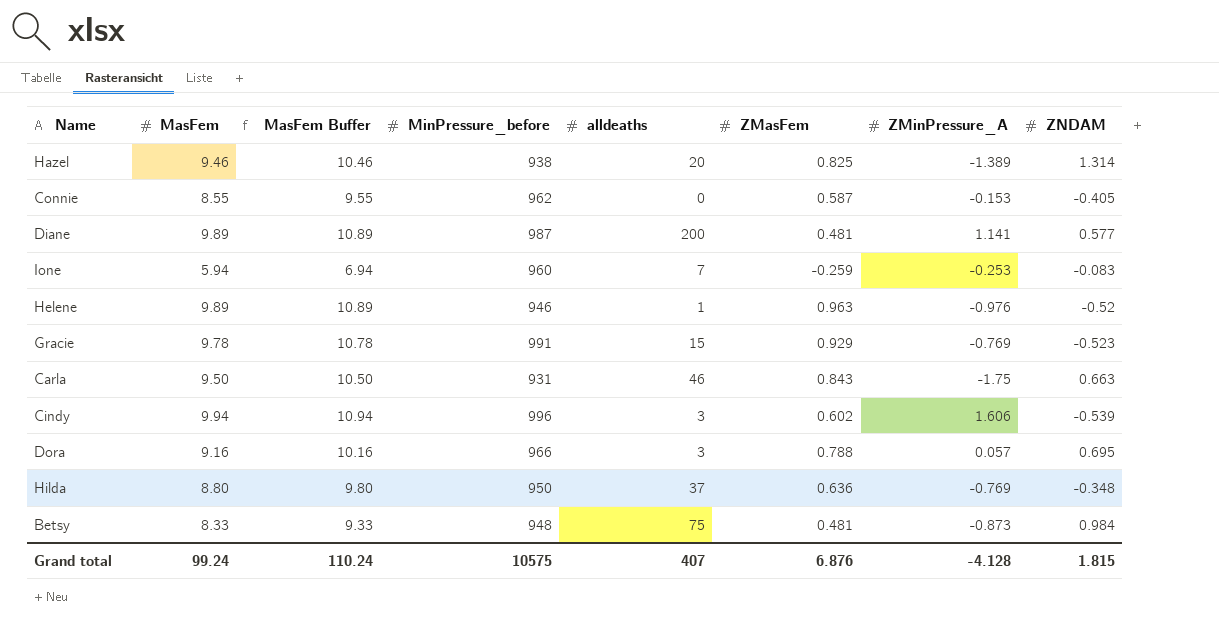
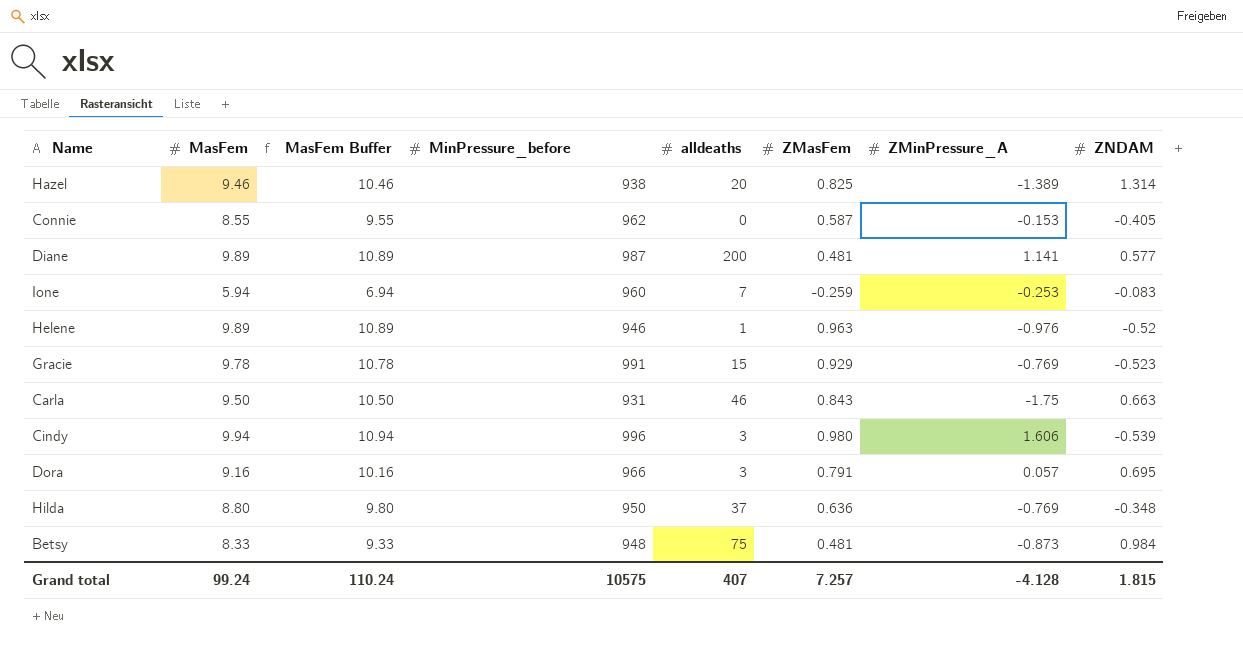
Cindy | ZMasFem: 0.602 -> 0.980
Dora | ZMasFem: 0.788 -> 0.791
Grand total | ZMasFem: 6.876 -> 7.257

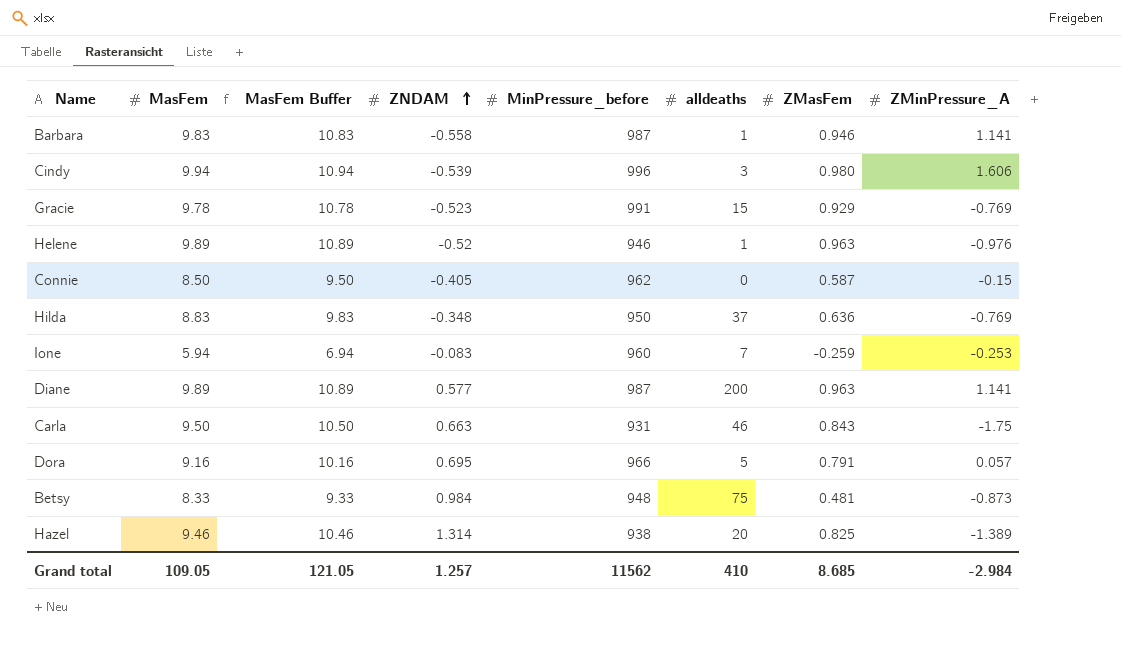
row order: none -> ZNDAM ascending
column ZNDAM | position: 8 -> 4
row Barbara: none -> 9.83 | 10.83 | -0.558 | 987 | 1 | 0.946 | 1.141
Connie | MasFem: 8.55 -> 8.50
Connie | MasFem Buffer: 9.55 -> 9.50
Connie | ZMinPressure_A: -0.153 -> -0.15
Hilda | MasFem: 8.80 -> 8.83
Hilda | MasFem Buffer: 9.80 -> 9.83
Diane | ZMasFem: 0.481 -> 0.963
Dora | alldeaths: 3 -> 5
Grand total | MasFem: 99.24 -> 109.05
Grand total | MasFem Buffer: 110.24 -> 121.05
Grand total | ZNDAM: 1.815 -> 1.257
Grand total | MinPressure_before: 10575 -> 11562
Grand total | alldeaths: 407 -> 410
Grand total | ZMasFem: 7.257 -> 8.685
Grand total | ZMinPressure_A: -4.128 -> -2.984

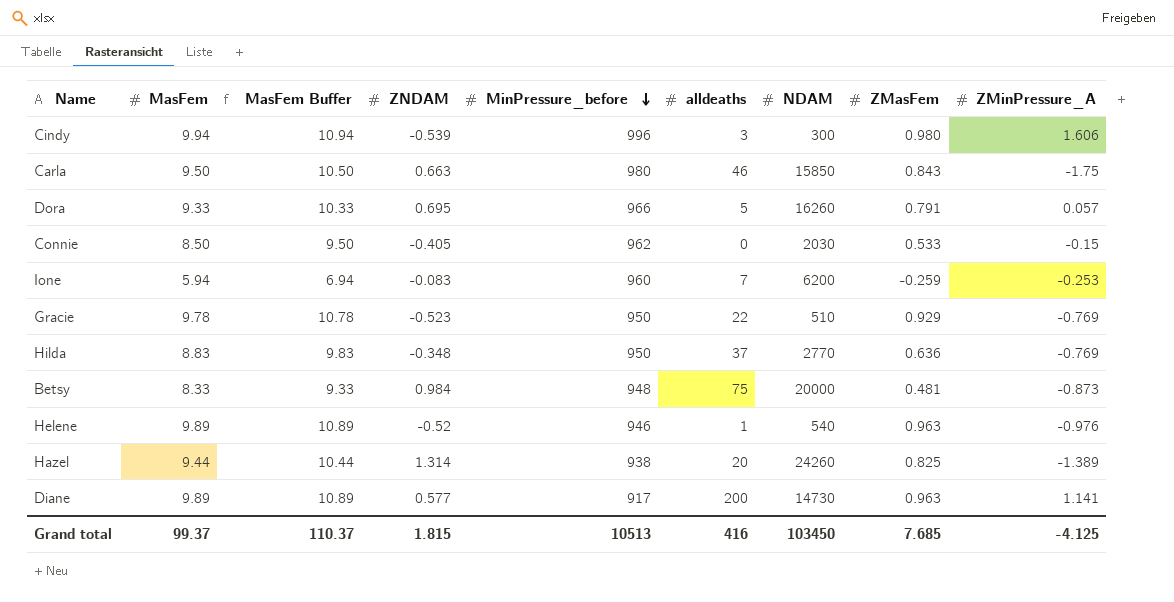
row order: ZNDAM ascending -> MinPressure_before descending
column NDAM | position: none -> 7
row Barbara: 9.83 | 10.83 | -0.558 | 987 | 1 | 0.946 | 1.141 -> none
Carla | MinPressure_before: 931 -> 980
Dora | MasFem: 9.16 -> 9.33
Dora | MasFem Buffer: 10.16 -> 10.33
Connie | ZMasFem: 0.587 -> 0.533
Gracie | MinPressure_before: 991 -> 950
Gracie | alldeaths: 15 -> 22
Hazel | MasFem: 9.46 -> 9.44
Hazel | MasFem Buffer: 10.46 -> 10.44
Diane | MinPressure_before: 987 -> 917
Grand total | MasFem: 109.05 -> 99.37
Grand total | MasFem Buffer: 121.05 -> 110.37
Grand total | ZNDAM: 1.257 -> 1.815
Grand total | MinPressure_before: 11562 -> 10513
Grand total | alldeaths: 410 -> 416
Grand total | ZMasFem: 8.685 -> 7.685
Grand total | ZMinPressure_A: -2.984 -> -4.125

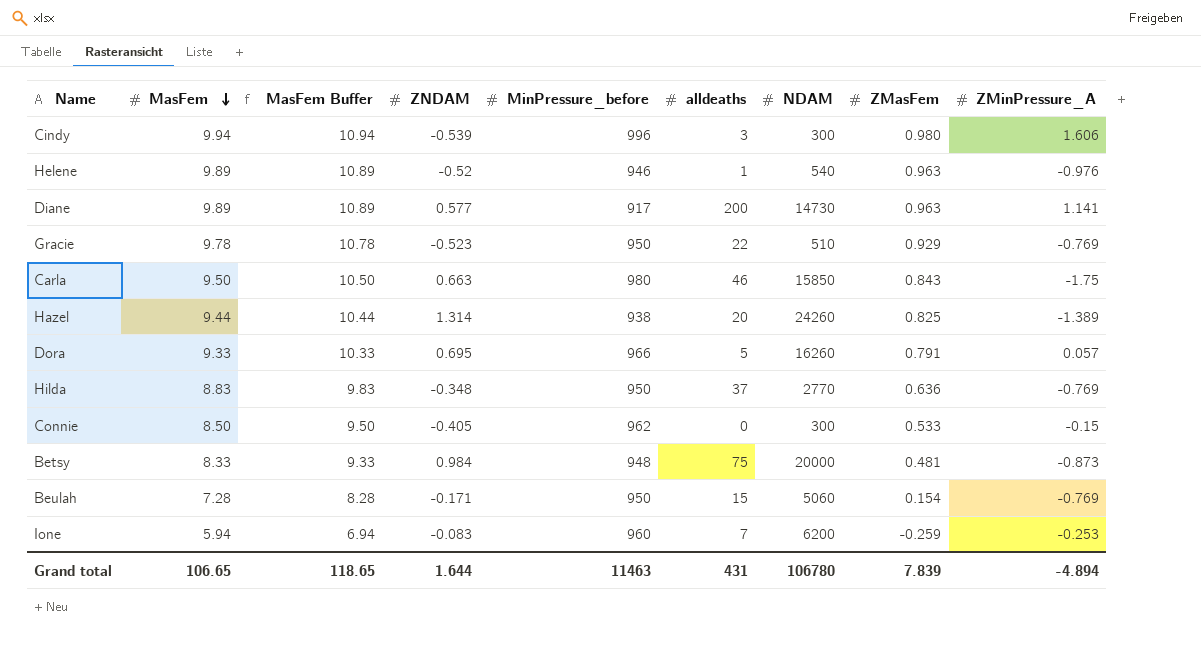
row order: MinPressure_before descending -> MasFem descending
Connie | NDAM: 2030 -> 300
row Beulah: none -> 7.28 | 8.28 | -0.171 | 950 | 15 | 5060 | 0.154 | -0.769
Grand total | MasFem: 99.37 -> 106.65
Grand total | MasFem Buffer: 110.37 -> 118.65
Grand total | ZNDAM: 1.815 -> 1.644
Grand total | MinPressure_before: 10513 -> 11463
Grand total | alldeaths: 416 -> 431
Grand total | NDAM: 103450 -> 106780
Grand total | ZMasFem: 7.685 -> 7.839
Grand total | ZMinPressure_A: -4.125 -> -4.894

